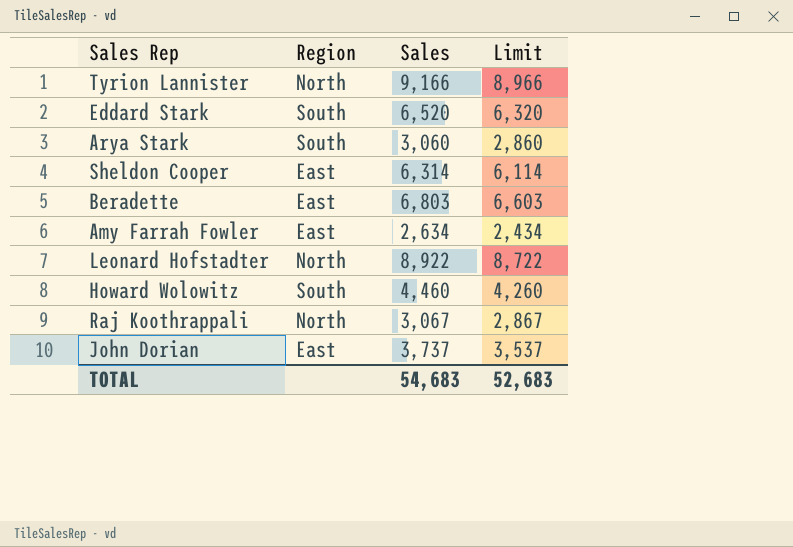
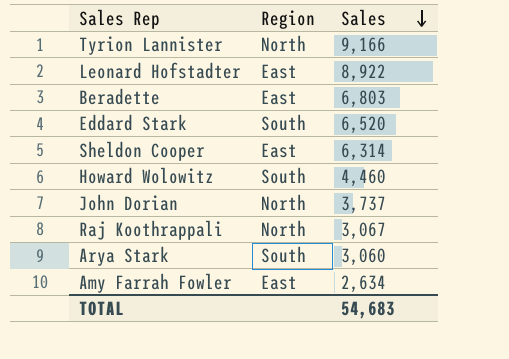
row order: none -> Sales descending
column Limit | formula: [Sales] - 200 -> none
Leonard Hofstadter | Region: North -> East
John Dorian | Region: East -> North

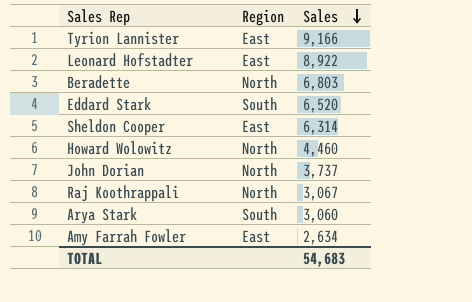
Tyrion Lannister | Region: North -> East
Beradette | Region: East -> North
Howard Wolowitz | Region: South -> North

